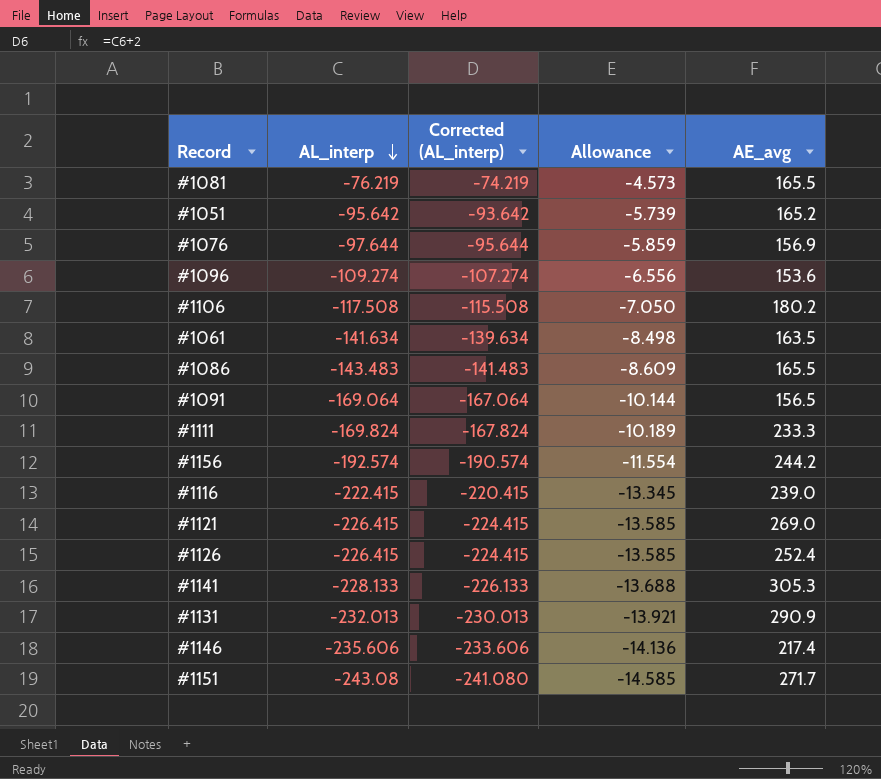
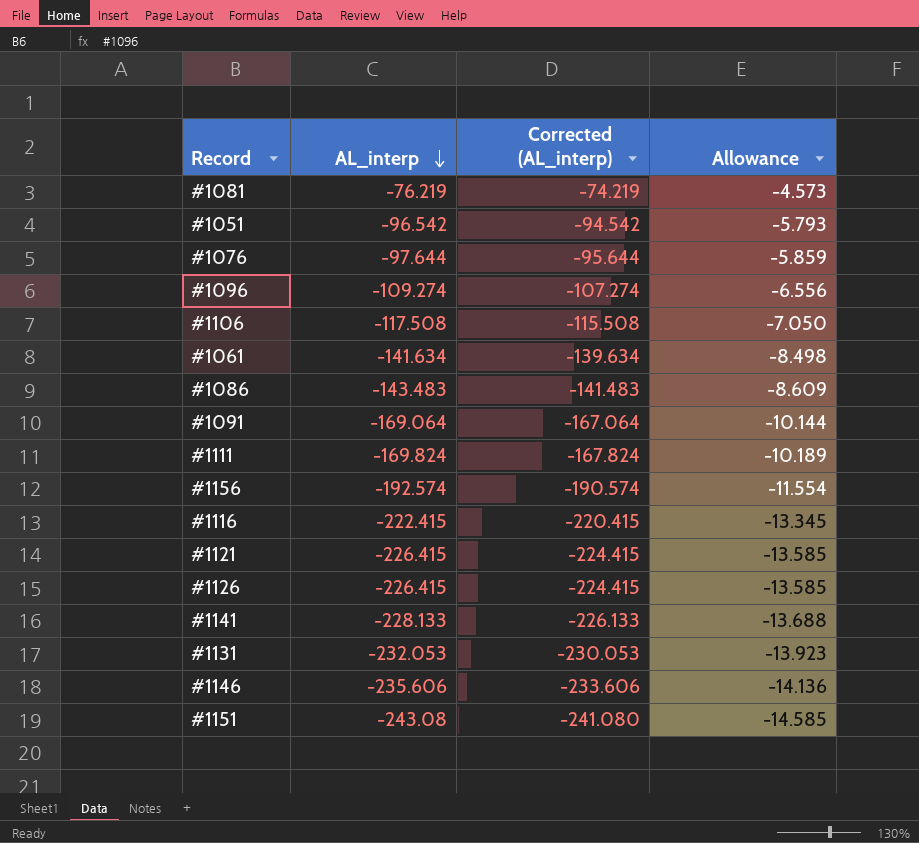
column AE_avg | position: 5 -> none
#1051 | AL_interp: -95.642 -> -96.542
#1051 | Corrected (AL_interp): -93.642 -> -94.542
#1051 | Allowance: -5.739 -> -5.793
#1131 | AL_interp: -232.013 -> -232.053
#1131 | Corrected (AL_interp): -230.013 -> -230.053
#1131 | Allowance: -13.921 -> -13.923

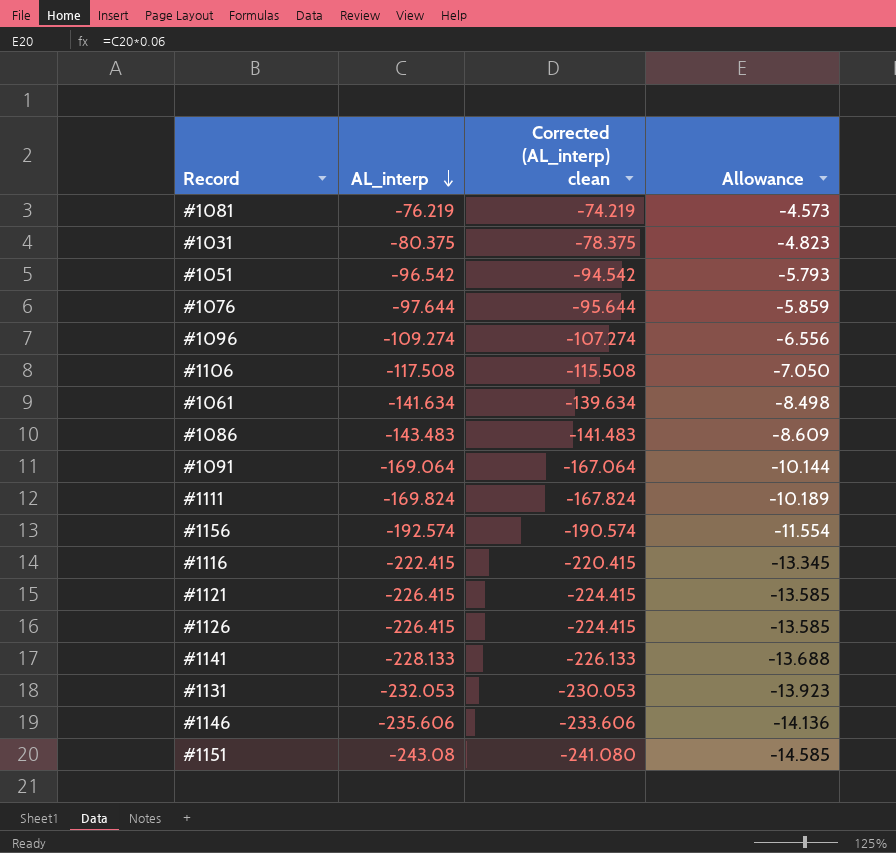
column name: Corrected (AL_interp) -> Corrected (AL_interp) clean
row #1031: none -> -80.375 | -78.375 | -4.823

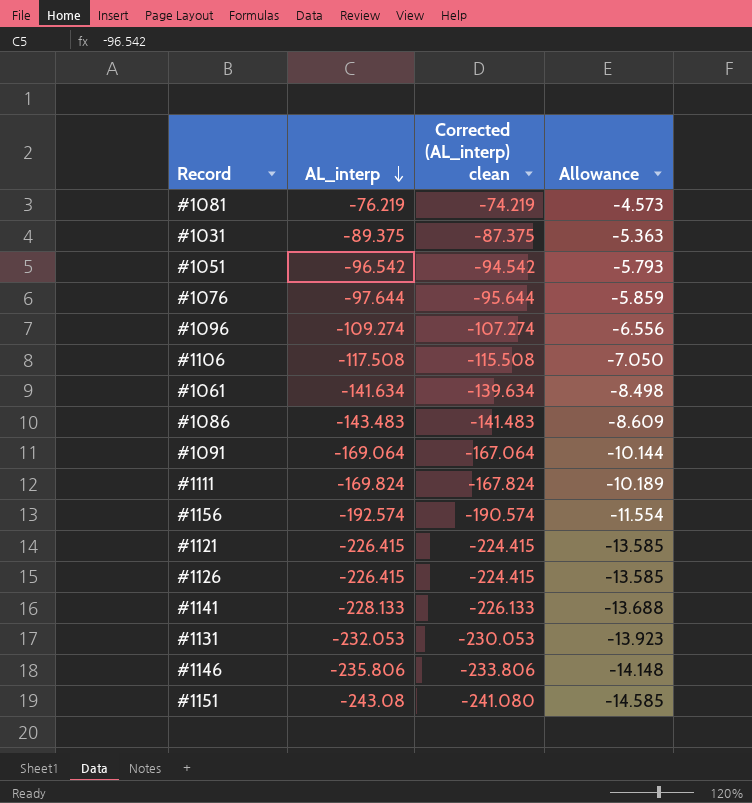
row #1116: -222.415 | -220.415 | -13.345 -> none
#1031 | AL_interp: -80.375 -> -89.375
#1031 | Corrected (AL_interp) clean: -78.375 -> -87.375
#1031 | Allowance: -4.823 -> -5.363
#1146 | AL_interp: -235.606 -> -235.806
#1146 | Corrected (AL_interp) clean: -233.606 -> -233.806
#1146 | Allowance: -14.136 -> -14.148

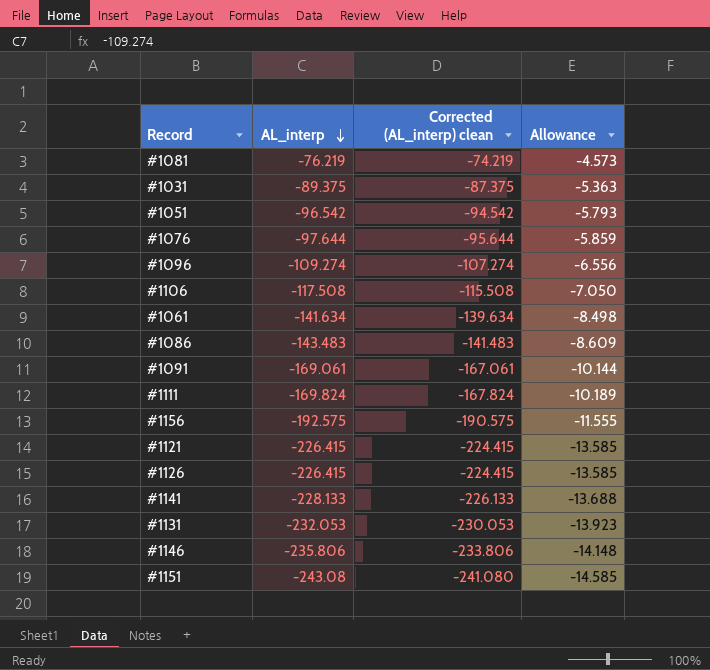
#1091 | AL_interp: -169.064 -> -169.061
#1091 | Corrected (AL_interp) clean: -167.064 -> -167.061
#1156 | AL_interp: -192.574 -> -192.575
#1156 | Corrected (AL_interp) clean: -190.574 -> -190.575
#1156 | Allowance: -11.554 -> -11.555

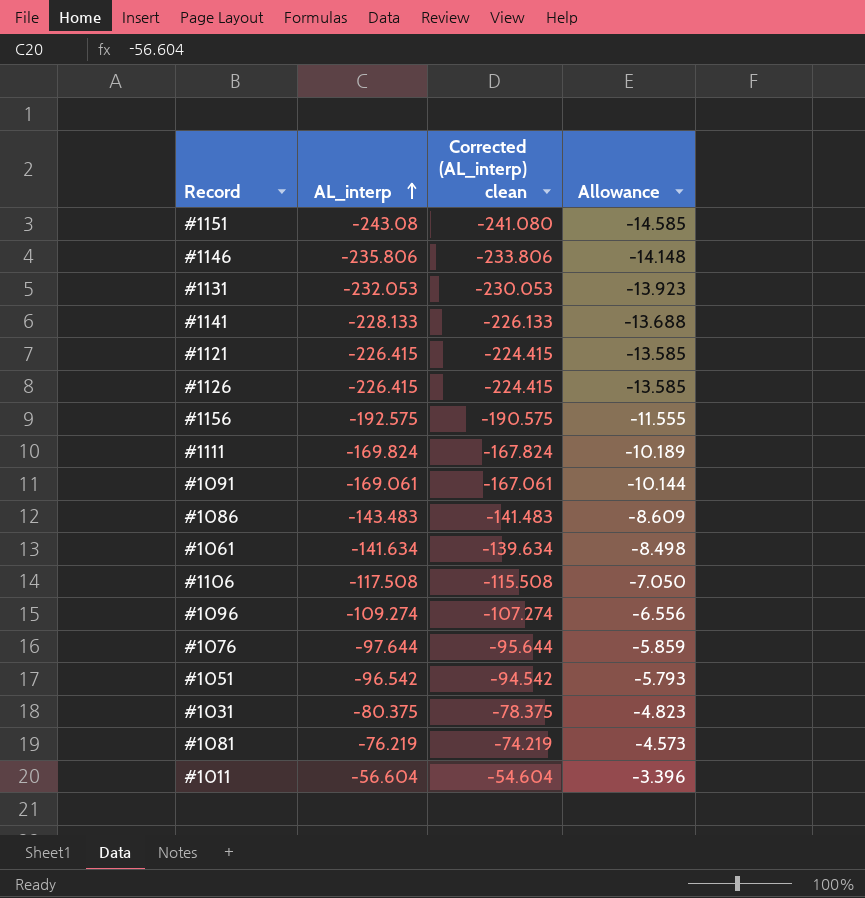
row order: AL_interp descending -> AL_interp ascending
#1031 | AL_interp: -89.375 -> -80.375
#1031 | Corrected (AL_interp) clean: -87.375 -> -78.375
#1031 | Allowance: -5.363 -> -4.823
row #1011: none -> -56.604 | -54.604 | -3.396

